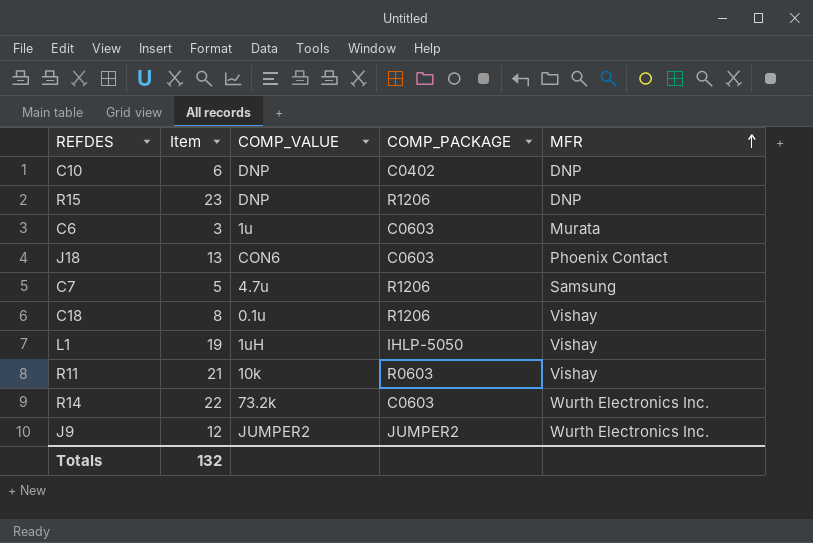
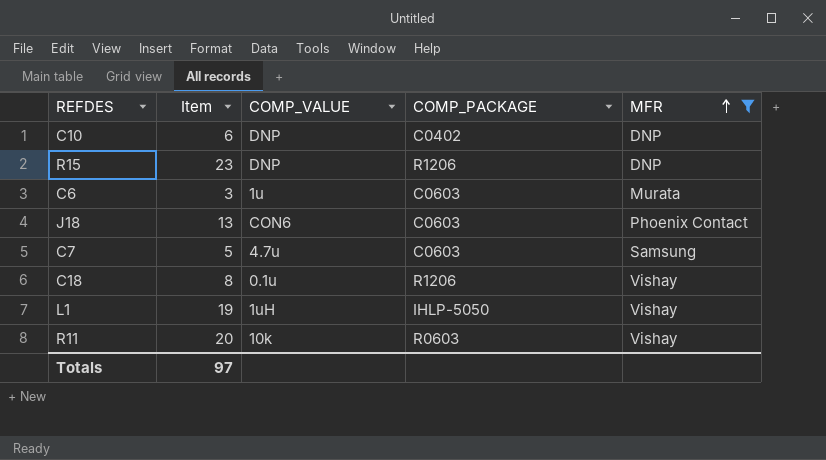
filter: none -> MFR != Wurth Electronics Inc.
C7 | COMP_PACKAGE: R1206 -> C0603
R11 | Item: 21 -> 20
Totals | Item: 132 -> 97

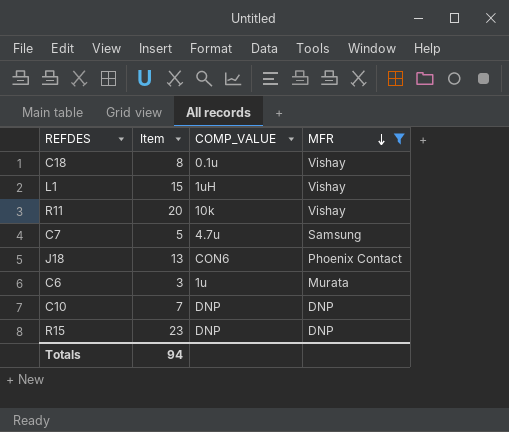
row order: MFR ascending -> MFR descending
column COMP_PACKAGE | position: 4 -> none
L1 | Item: 19 -> 15
C10 | Item: 6 -> 7
Totals | Item: 97 -> 94

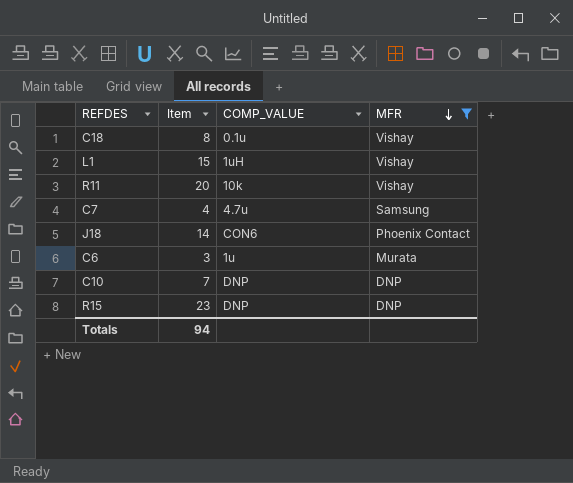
C7 | Item: 5 -> 4
J18 | Item: 13 -> 14

